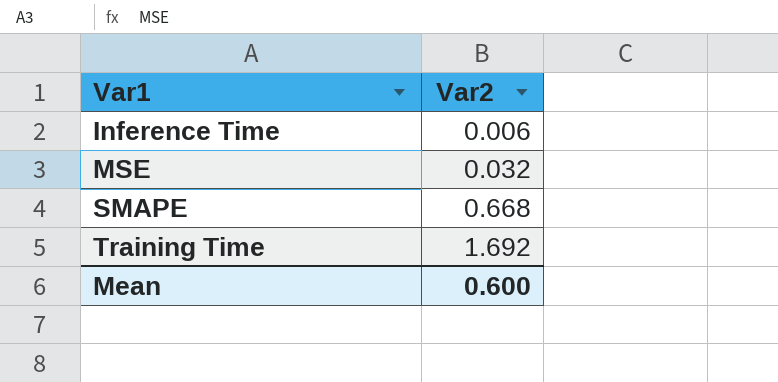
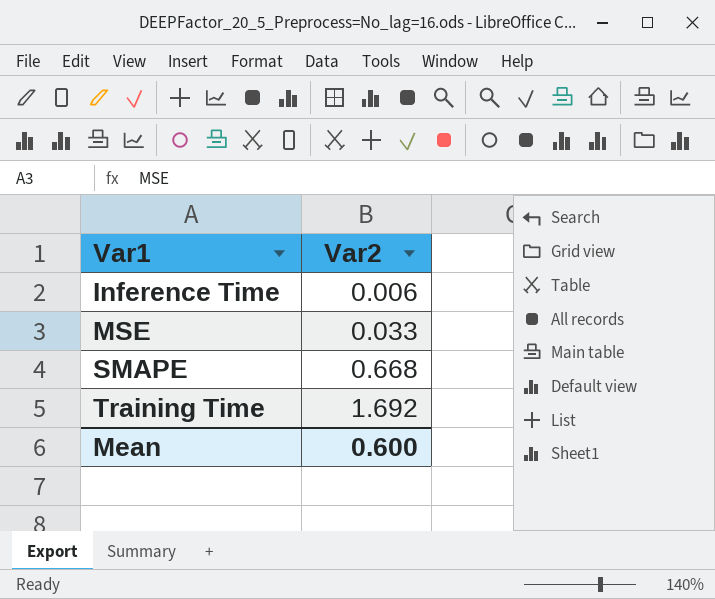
MSE | Var2: 0.032 -> 0.033

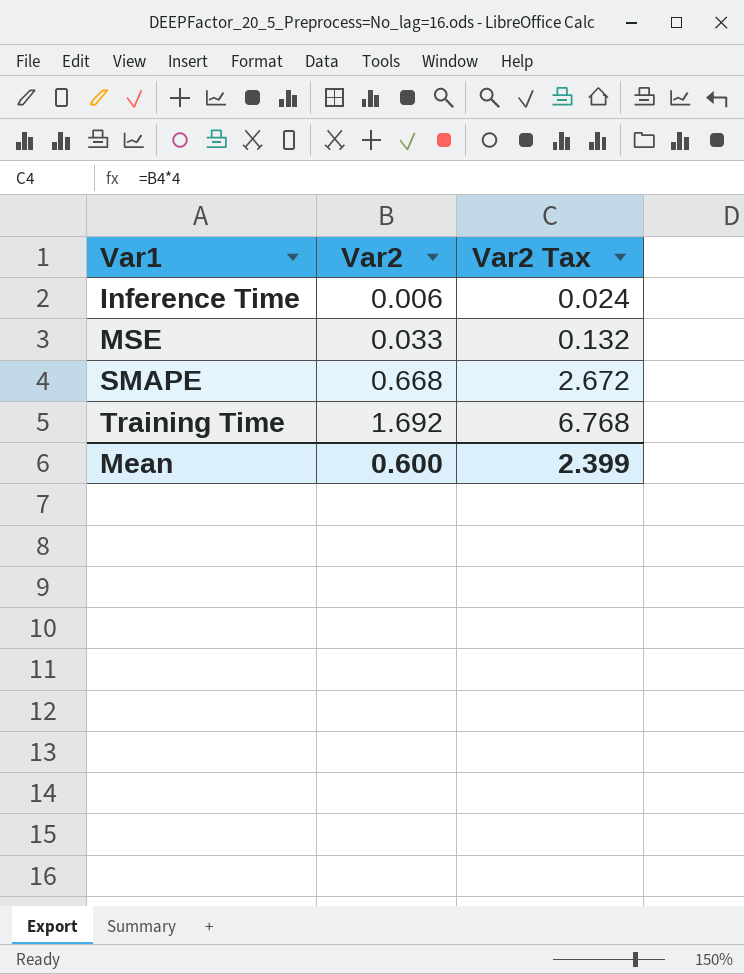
column Var2 Tax | formula: none -> [Var2] * 4

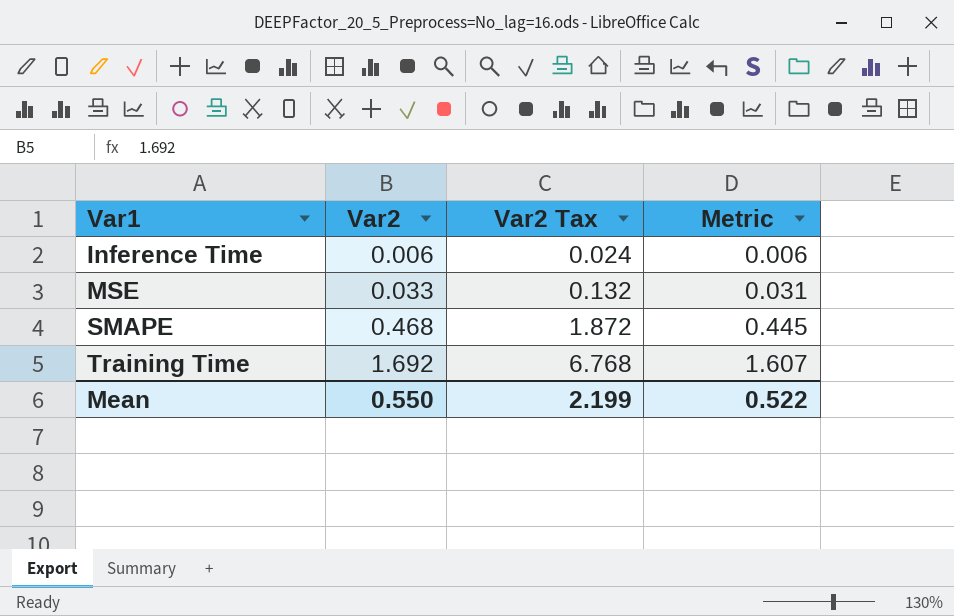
column Metric | formula: none -> [Var2] * 0.95
SMAPE | Var2: 0.668 -> 0.468
SMAPE | Var2 Tax: 2.672 -> 1.872
Mean | Var2: 0.600 -> 0.550
Mean | Var2 Tax: 2.399 -> 2.199

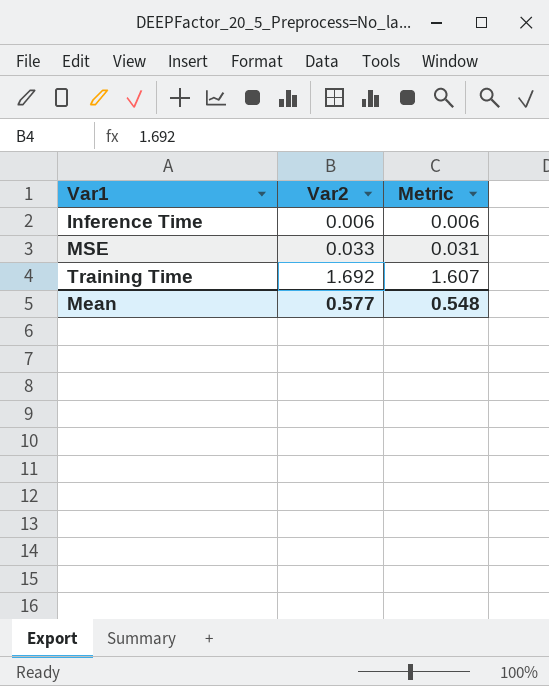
column Var2 Tax | formula: [Var2] * 4 -> none
row SMAPE: 0.468 | 1.872 | 0.445 -> none
Mean | Var2: 0.550 -> 0.577
Mean | Metric: 0.522 -> 0.548

